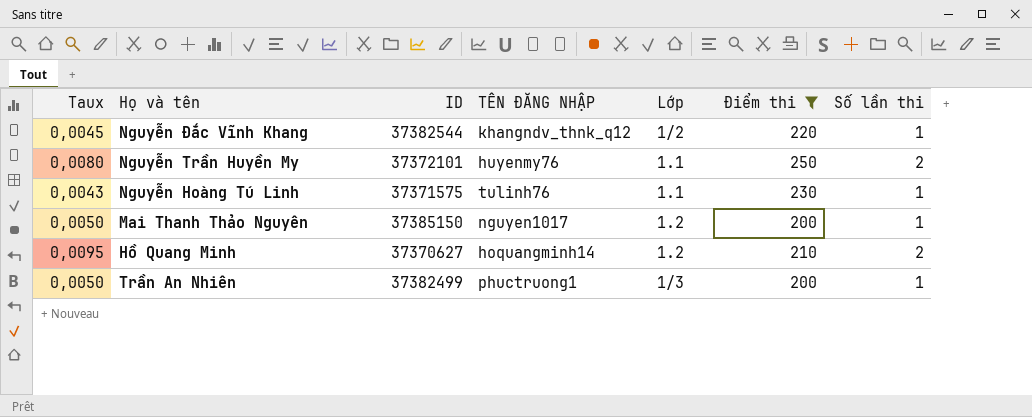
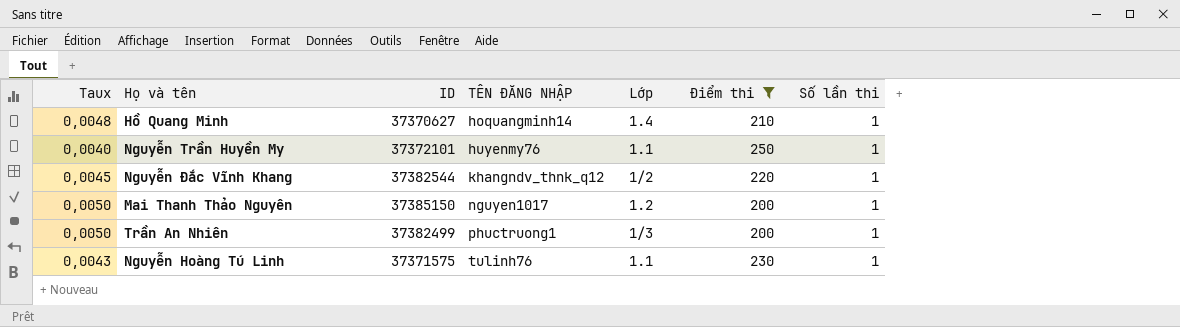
row order: none -> TÊN ĐĂNG NHẬP ascending
Hồ Quang Minh | Taux: 0,0095 -> 0,0048
Hồ Quang Minh | Lớp: 1.2 -> 1.4
Hồ Quang Minh | Số lần thi: 2 -> 1
Nguyễn Trần Huyền My | Taux: 0,0080 -> 0,0040
Nguyễn Trần Huyền My | Số lần thi: 2 -> 1

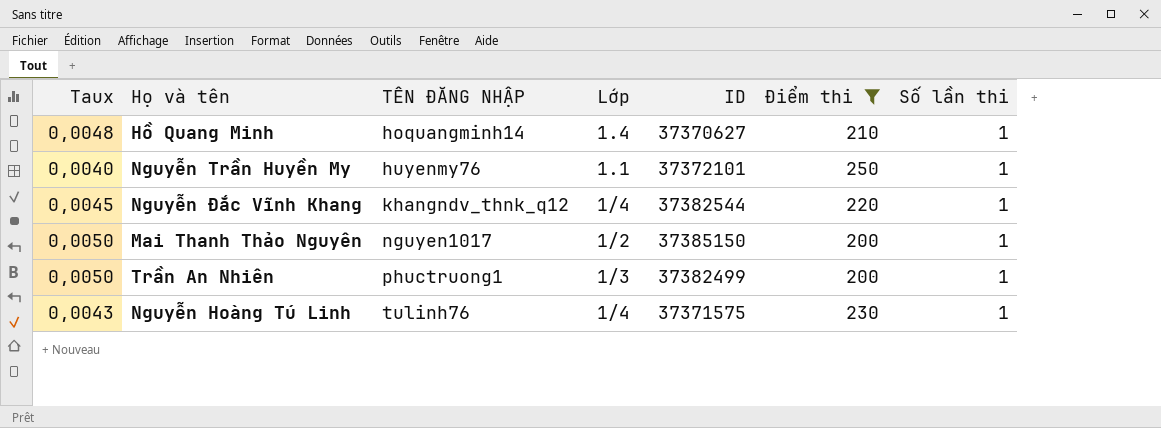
column ID | position: 3 -> 5
Nguyễn Đắc Vĩnh Khang | Lớp: 1/2 -> 1/4
Mai Thanh Thảo Nguyên | Lớp: 1.2 -> 1/2
Nguyễn Hoàng Tú Linh | Lớp: 1.1 -> 1/4

